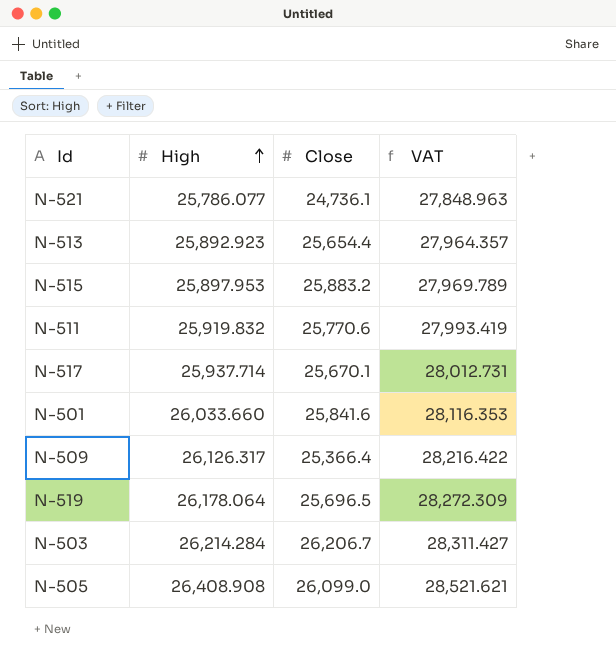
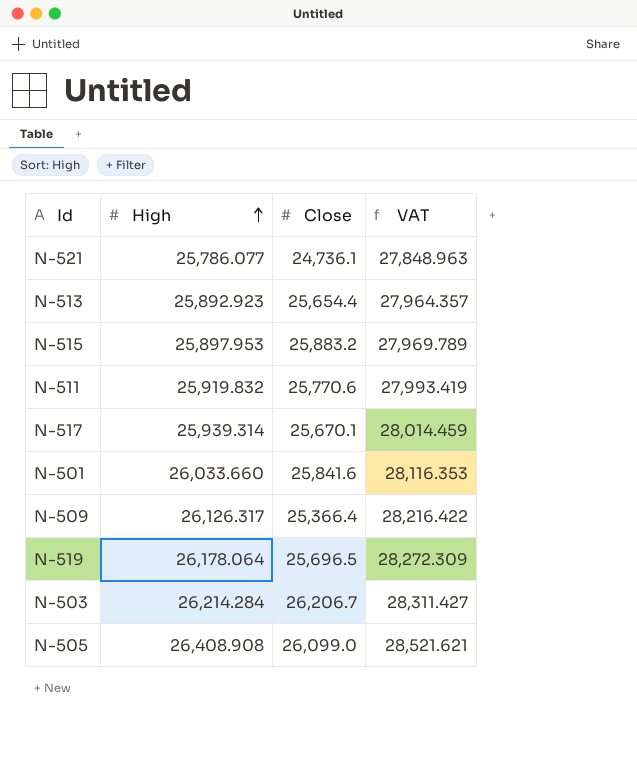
N-517 | High: 25,937.714 -> 25,939.314
N-517 | VAT: 28,012.731 -> 28,014.459

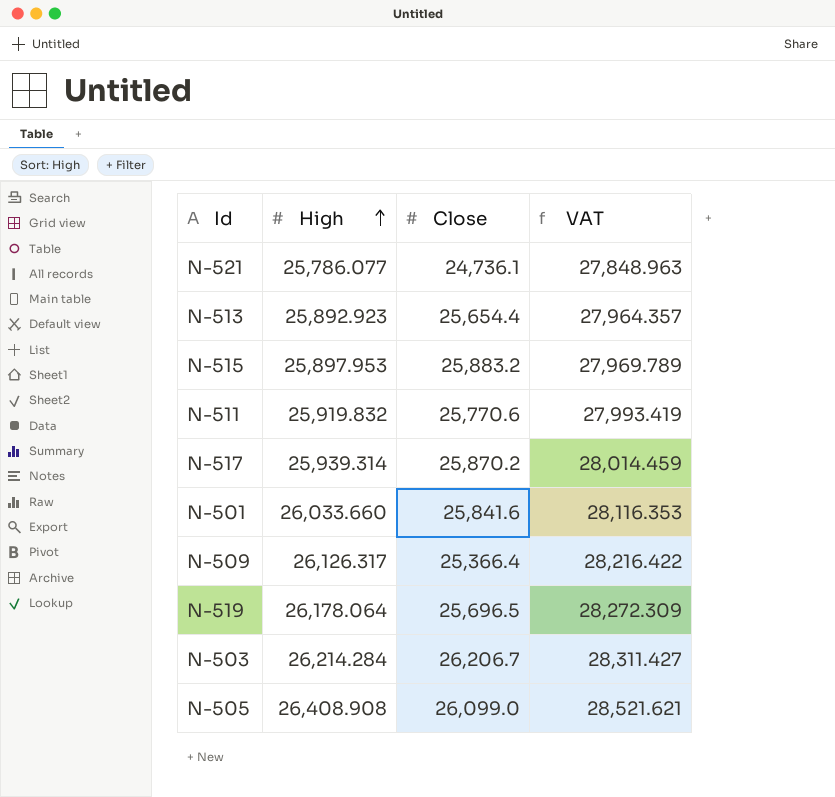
N-517 | Close: 25,670.1 -> 25,870.2

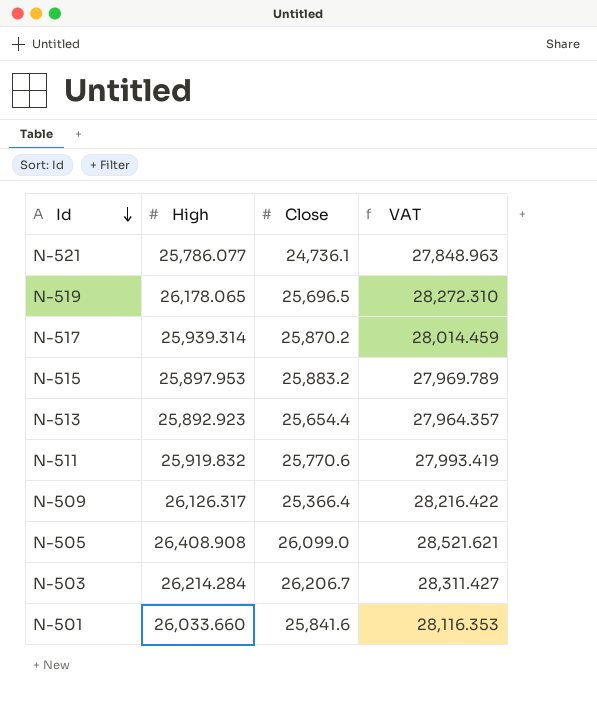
row order: High ascending -> Id descending
N-519 | High: 26,178.064 -> 26,178.065
N-519 | VAT: 28,272.309 -> 28,272.310

